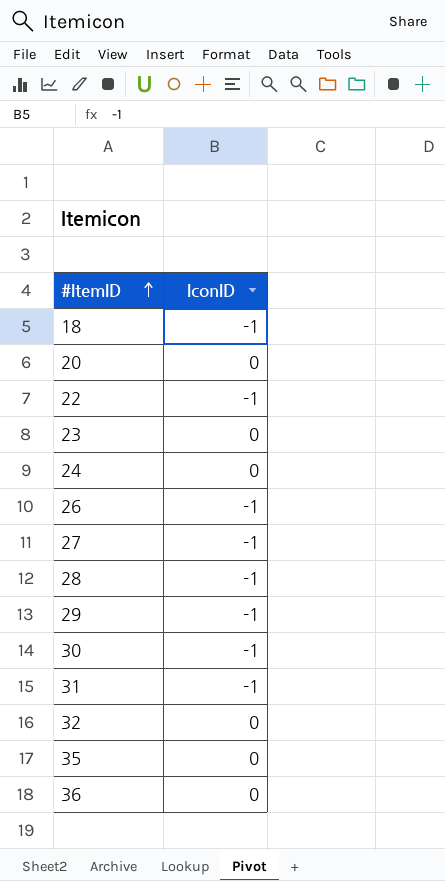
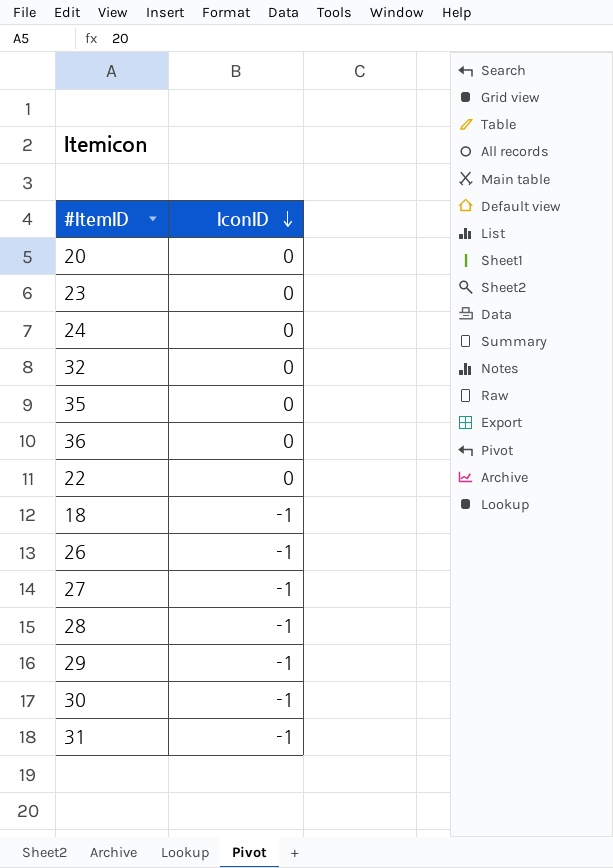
row order: #ItemID ascending -> IconID descending
22 | IconID: -1 -> 0

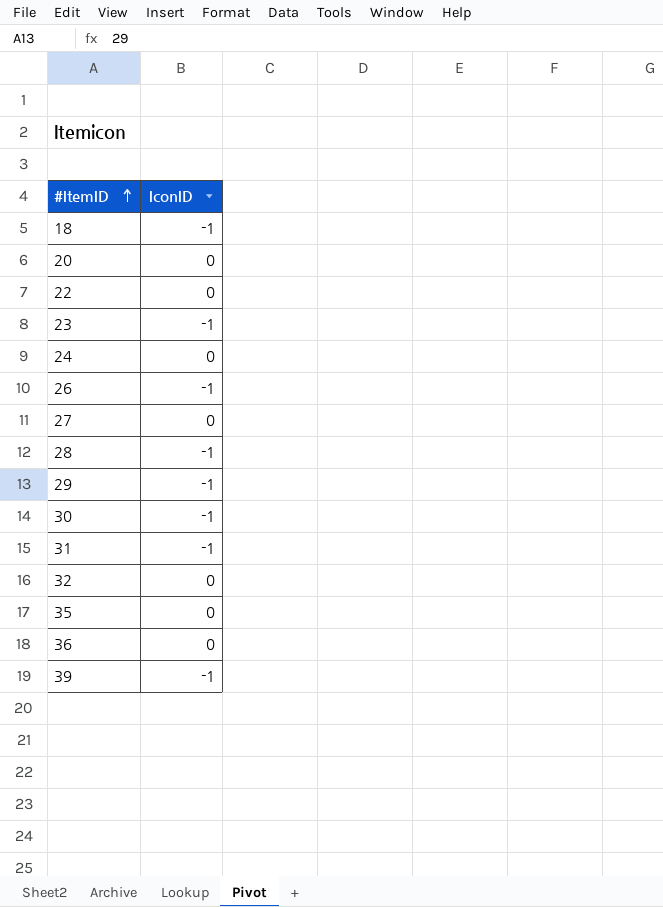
row order: IconID descending -> #ItemID ascending
23 | IconID: 0 -> -1
27 | IconID: -1 -> 0
row 39: none -> -1

